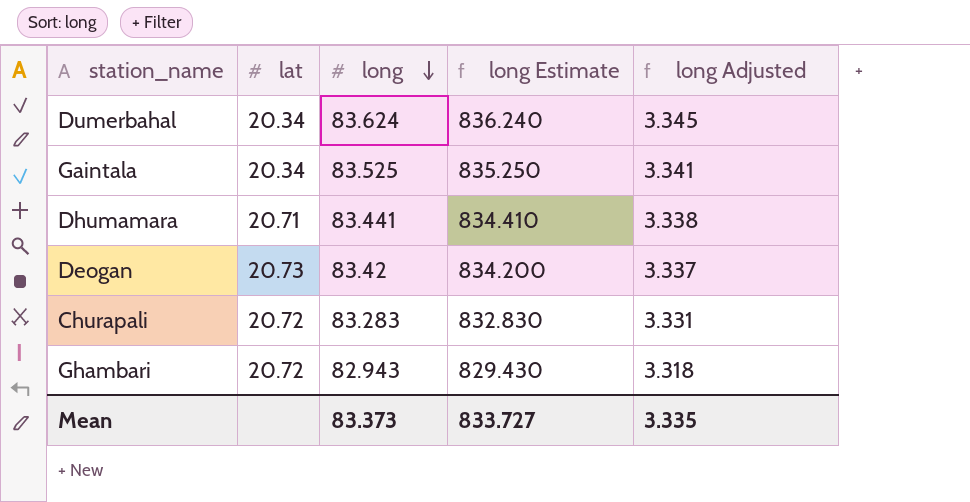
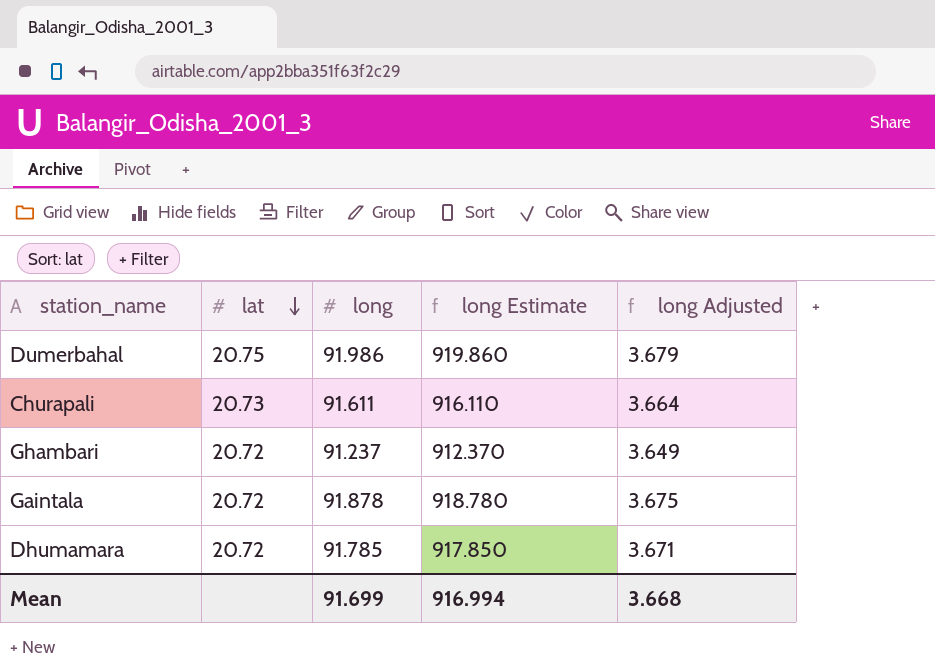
row order: long descending -> lat descending
row Deogan: 20.73 | 83.42 | 834.200 | 3.337 -> none
Dumerbahal | lat: 20.34 -> 20.75
Dumerbahal | long: 83.624 -> 91.986
Dumerbahal | long Estimate: 836.240 -> 919.860
Dumerbahal | long Adjusted: 3.345 -> 3.679
Churapali | lat: 20.72 -> 20.73
Churapali | long: 83.283 -> 91.611
Churapali | long Estimate: 832.830 -> 916.110
Churapali | long Adjusted: 3.331 -> 3.664
Ghambari | long: 82.943 -> 91.237
Ghambari | long Estimate: 829.430 -> 912.370
Ghambari | long Adjusted: 3.318 -> 3.649
Gaintala | lat: 20.34 -> 20.72
Gaintala | long: 83.525 -> 91.878
Gaintala | long Estimate: 835.250 -> 918.780
Gaintala | long Adjusted: 3.341 -> 3.675
Dhumamara | lat: 20.71 -> 20.72
Dhumamara | long: 83.441 -> 91.785
Dhumamara | long Estimate: 834.410 -> 917.850
Dhumamara | long Adjusted: 3.338 -> 3.671
Mean | long: 83.373 -> 91.699
Mean | long Estimate: 833.727 -> 916.994
Mean | long Adjusted: 3.335 -> 3.668

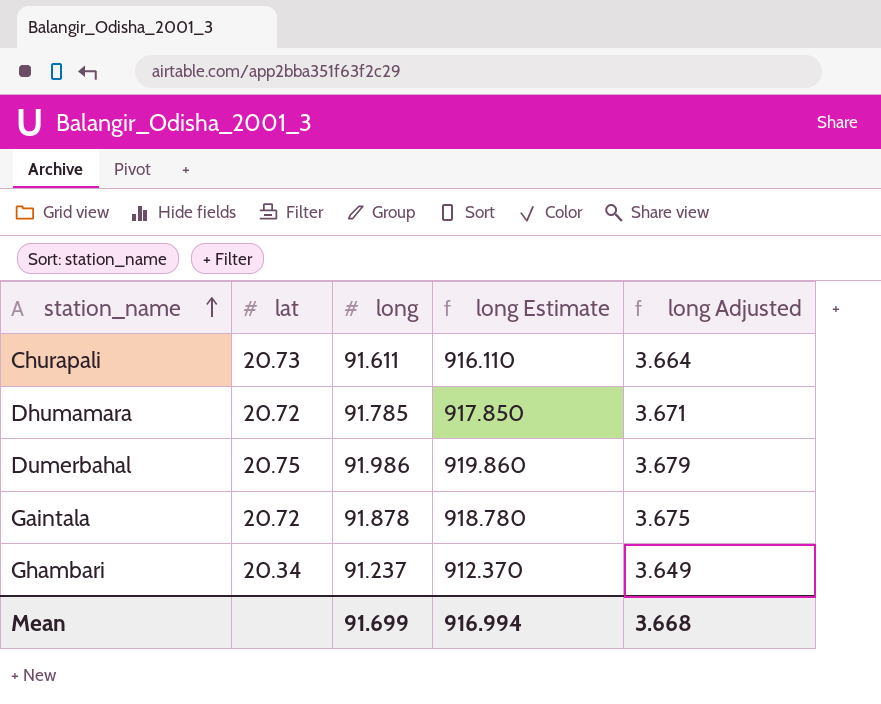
row order: lat descending -> station_name ascending
Ghambari | lat: 20.72 -> 20.34

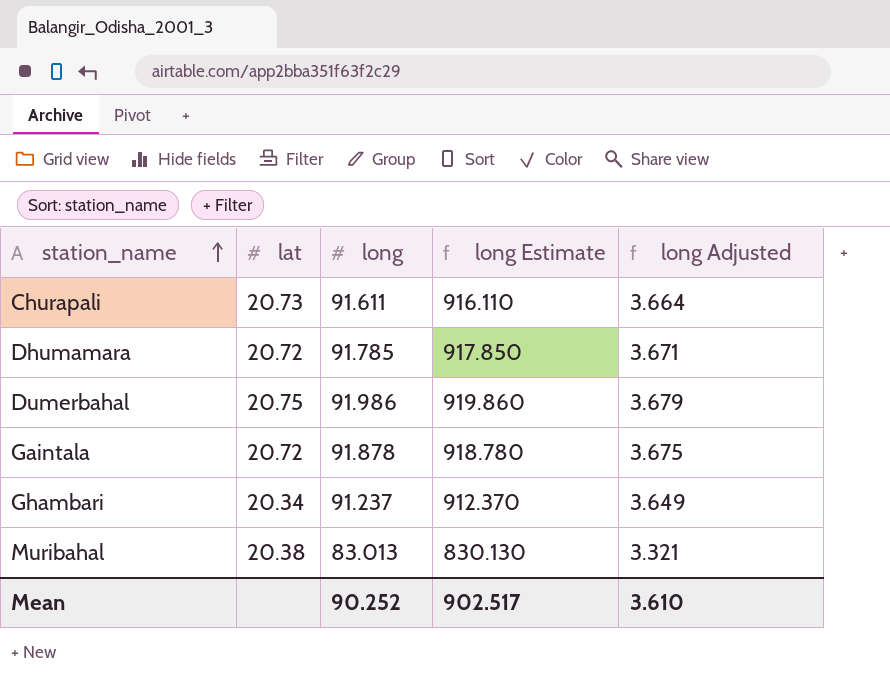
row Muribahal: none -> 20.38 | 83.013 | 830.130 | 3.321
Mean | long: 91.699 -> 90.252
Mean | long Estimate: 916.994 -> 902.517
Mean | long Adjusted: 3.668 -> 3.610

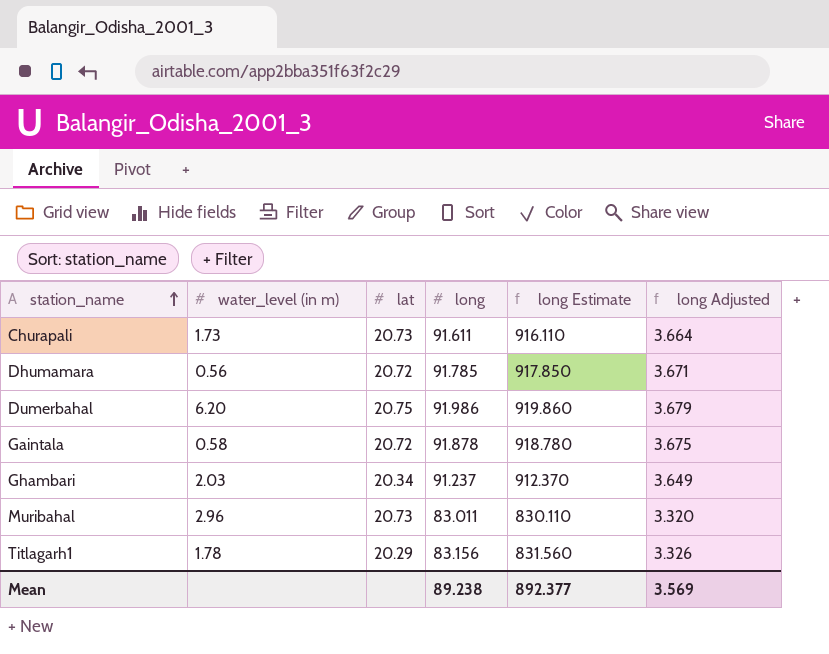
column water_level (in m) | position: none -> 2
Muribahal | lat: 20.38 -> 20.73
Muribahal | long: 83.013 -> 83.011
Muribahal | long Estimate: 830.130 -> 830.110
Muribahal | long Adjusted: 3.321 -> 3.320
row Titlagarh1: none -> 1.78 | 20.29 | 83.156 | 831.560 | 3.326
Mean | long: 90.252 -> 89.238
Mean | long Estimate: 902.517 -> 892.377
Mean | long Adjusted: 3.610 -> 3.569

